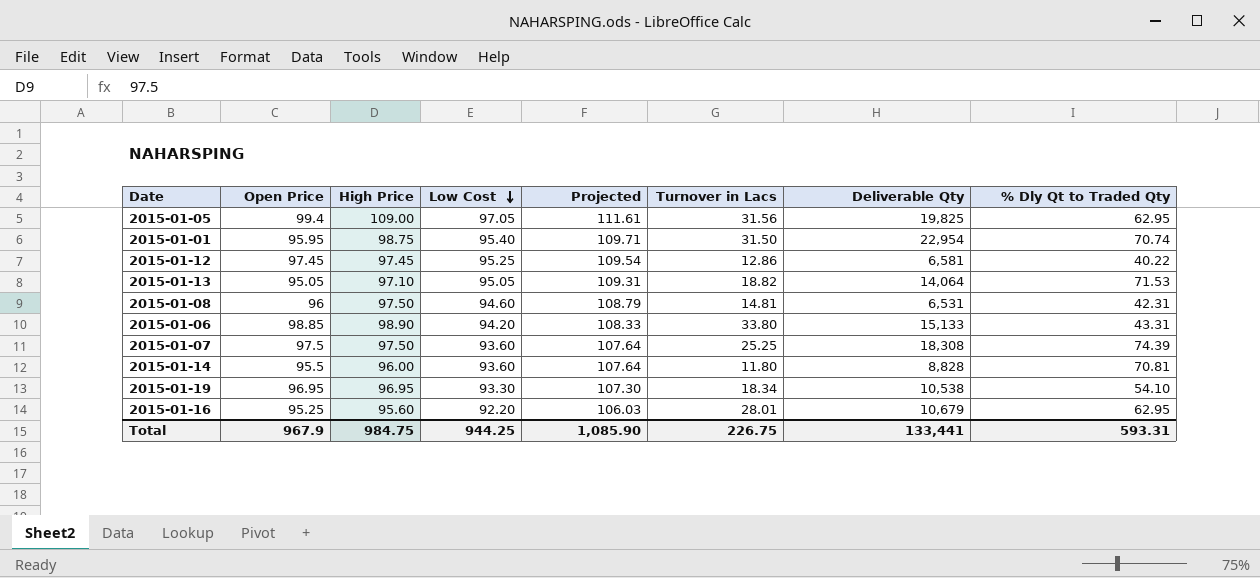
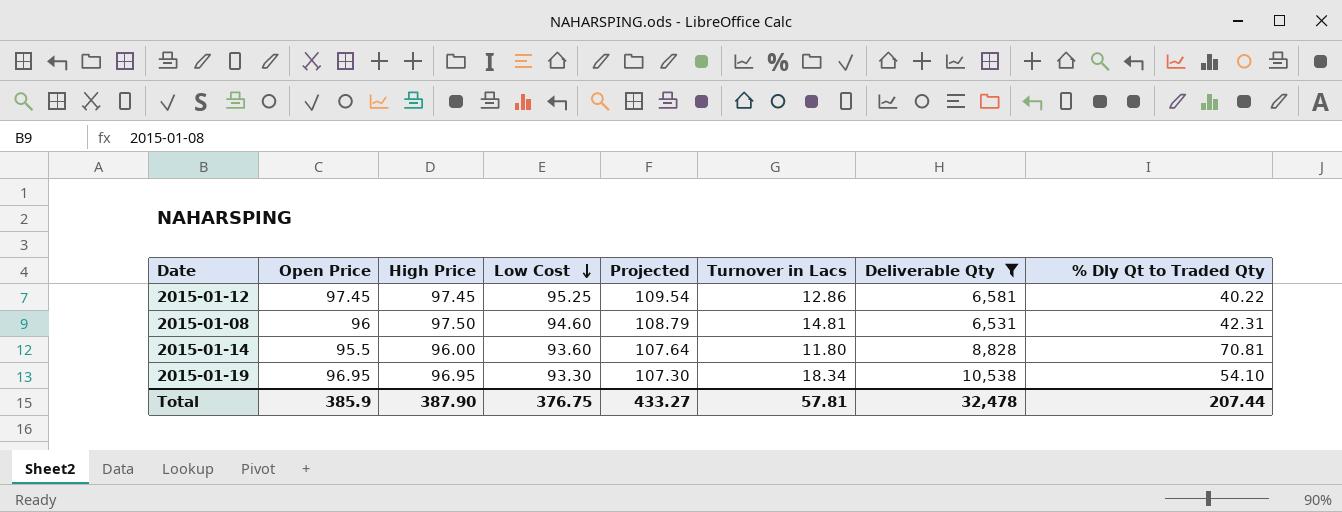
filter: none -> Deliverable Qty <= 10,538
Total | Open Price: 967.9 -> 385.9
Total | High Price: 984.75 -> 387.90
Total | Low Cost: 944.25 -> 376.75
Total | Projected: 1,085.90 -> 433.27
Total | Turnover in Lacs: 226.75 -> 57.81
Total | Deliverable Qty: 133,441 -> 32,478
Total | % Dly Qt to Traded Qty: 593.31 -> 207.44

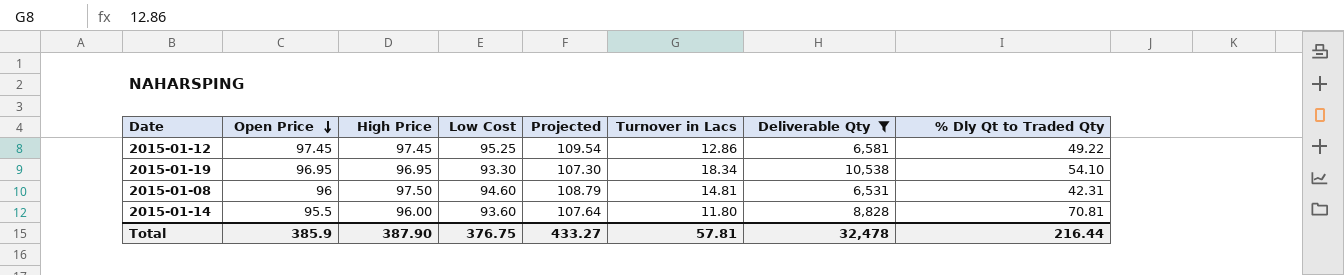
row order: Low Cost descending -> Open Price descending
2015-01-12 | % Dly Qt to Traded Qty: 40.22 -> 49.22
Total | % Dly Qt to Traded Qty: 207.44 -> 216.44

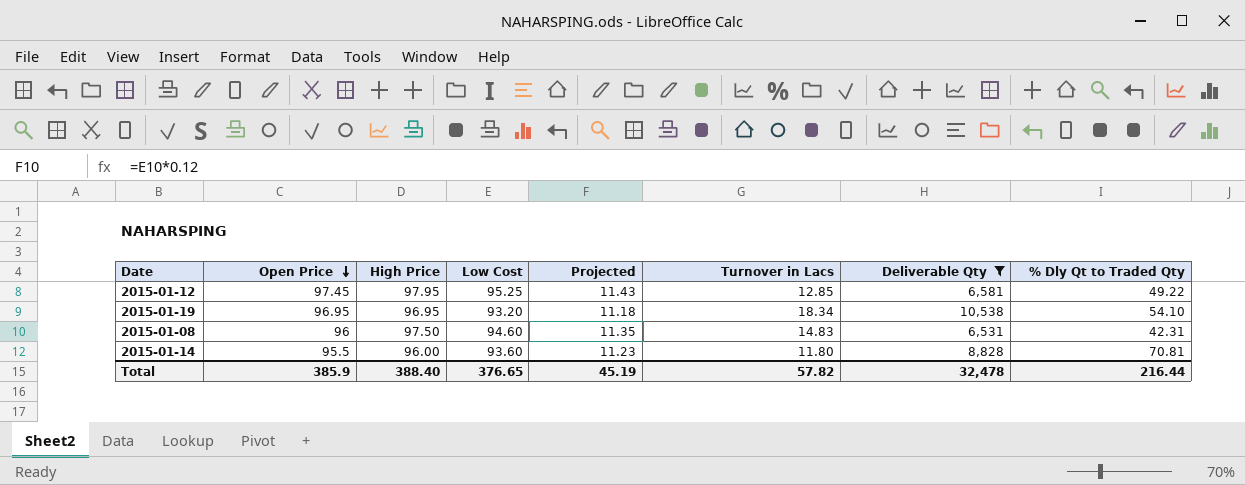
column Projected | formula: [Low Cost] * 1.15 -> [Low Cost] * 0.12
2015-01-12 | High Price: 97.45 -> 97.95
2015-01-12 | Turnover in Lacs: 12.86 -> 12.85
2015-01-19 | Low Cost: 93.30 -> 93.20
2015-01-08 | Turnover in Lacs: 14.81 -> 14.83
Total | High Price: 387.90 -> 388.40
Total | Low Cost: 376.75 -> 376.65
Total | Projected: 433.27 -> 45.19
Total | Turnover in Lacs: 57.81 -> 57.82

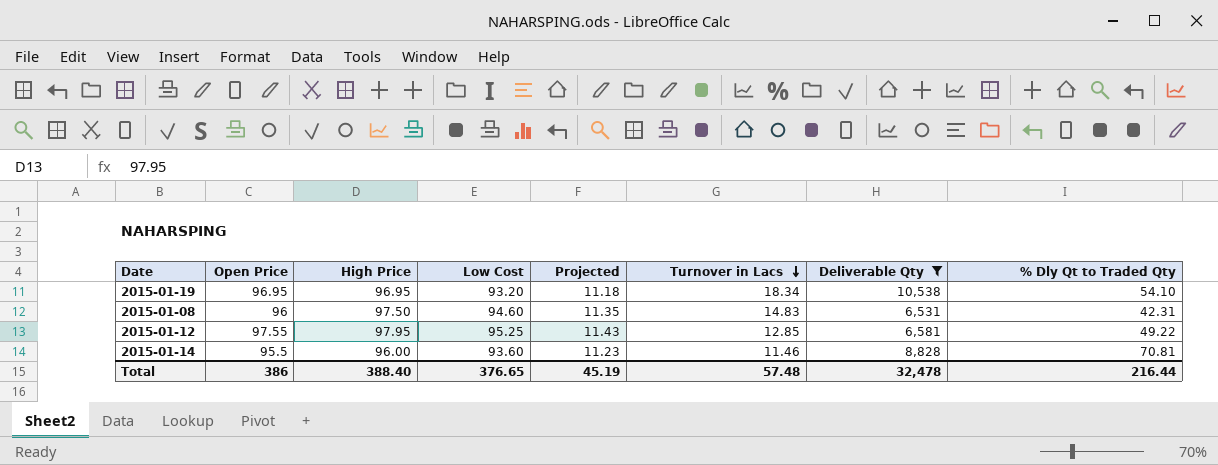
row order: Open Price descending -> Turnover in Lacs descending
2015-01-12 | Open Price: 97.45 -> 97.55
2015-01-14 | Turnover in Lacs: 11.80 -> 11.46
Total | Open Price: 385.9 -> 386
Total | Turnover in Lacs: 57.82 -> 57.48

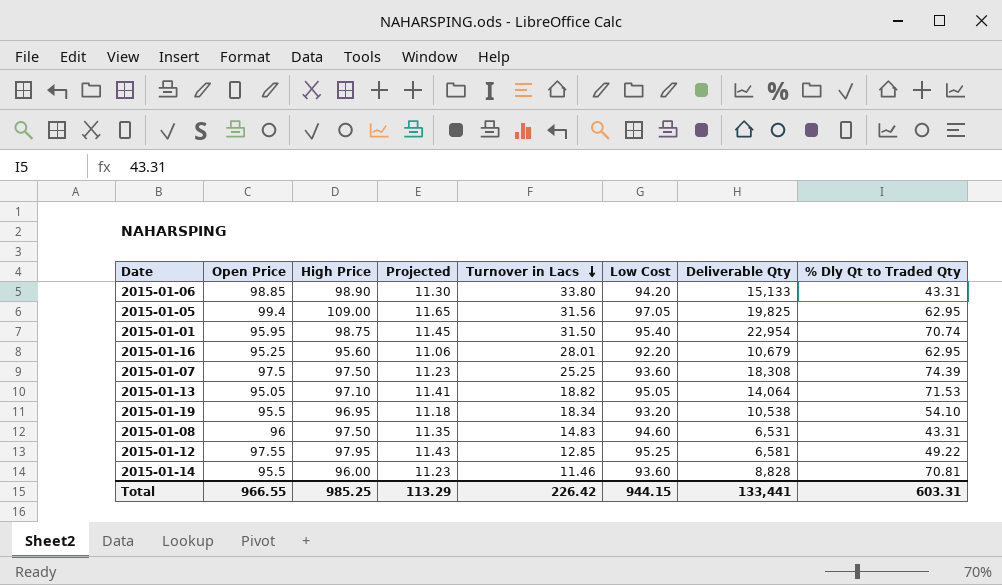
filter: Deliverable Qty <= 10,538 -> none
column Low Cost | position: 4 -> 6
2015-01-19 | Open Price: 96.95 -> 95.5
2015-01-08 | % Dly Qt to Traded Qty: 42.31 -> 43.31
Total | Open Price: 386 -> 966.55
Total | High Price: 388.40 -> 985.25
Total | Projected: 45.19 -> 113.29
Total | Turnover in Lacs: 57.48 -> 226.42
Total | Low Cost: 376.65 -> 944.15
Total | Deliverable Qty: 32,478 -> 133,441
Total | % Dly Qt to Traded Qty: 216.44 -> 603.31

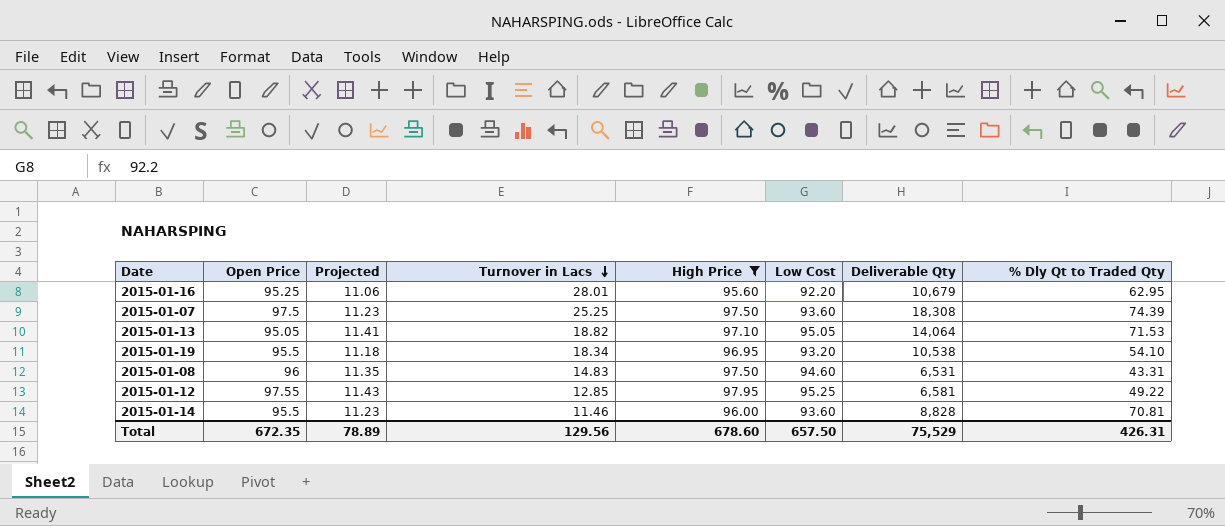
filter: none -> High Price <= 97.95
column High Price | position: 3 -> 5
Total | Open Price: 966.55 -> 672.35
Total | Projected: 113.29 -> 78.89
Total | Turnover in Lacs: 226.42 -> 129.56
Total | High Price: 985.25 -> 678.60
Total | Low Cost: 944.15 -> 657.50
Total | Deliverable Qty: 133,441 -> 75,529
Total | % Dly Qt to Traded Qty: 603.31 -> 426.31

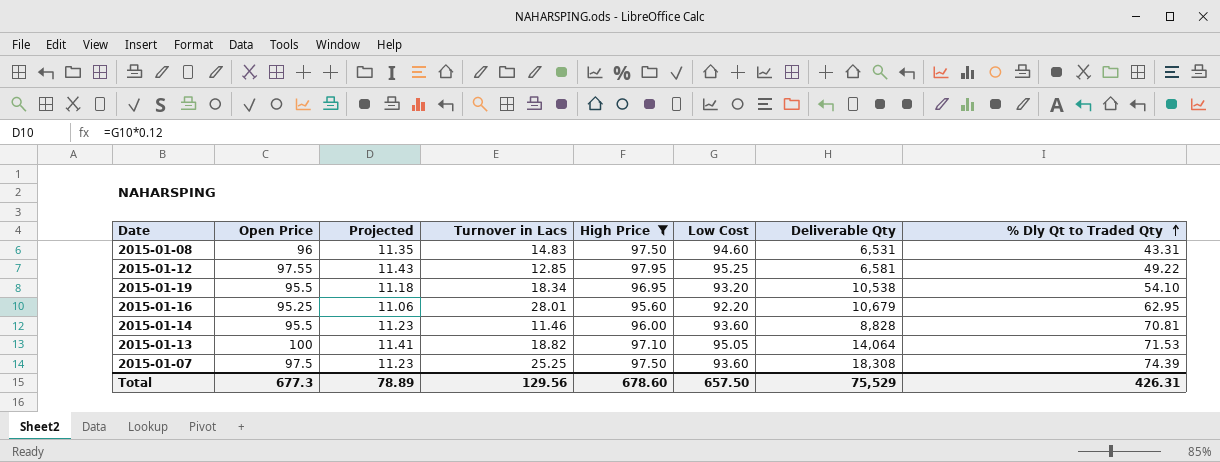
row order: Turnover in Lacs descending -> % Dly Qt to Traded Qty ascending
2015-01-13 | Open Price: 95.05 -> 100
Total | Open Price: 672.35 -> 677.3

